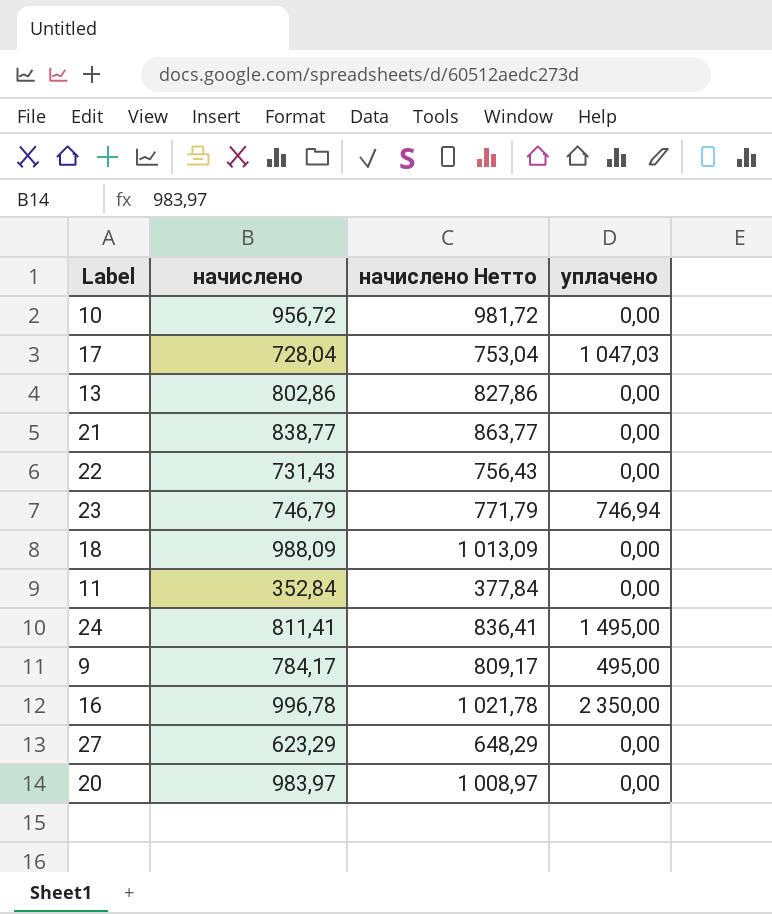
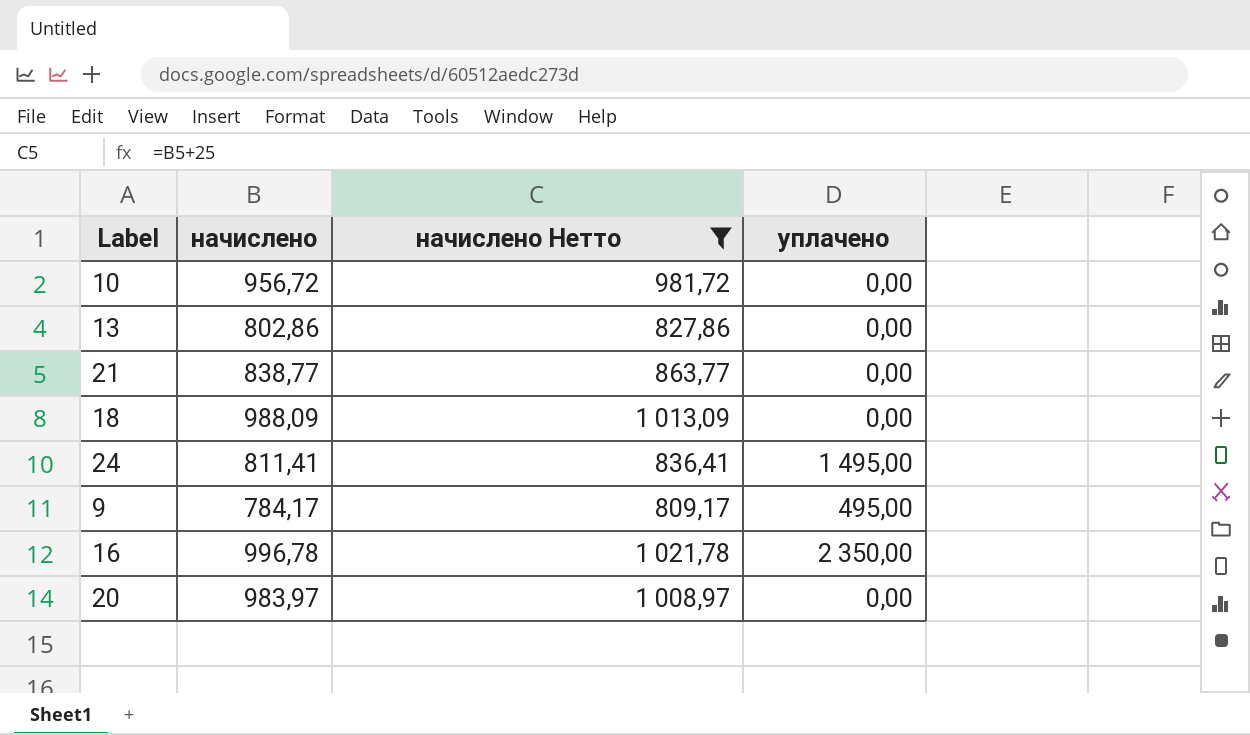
filter: none -> начислено Нетто >= 809,17

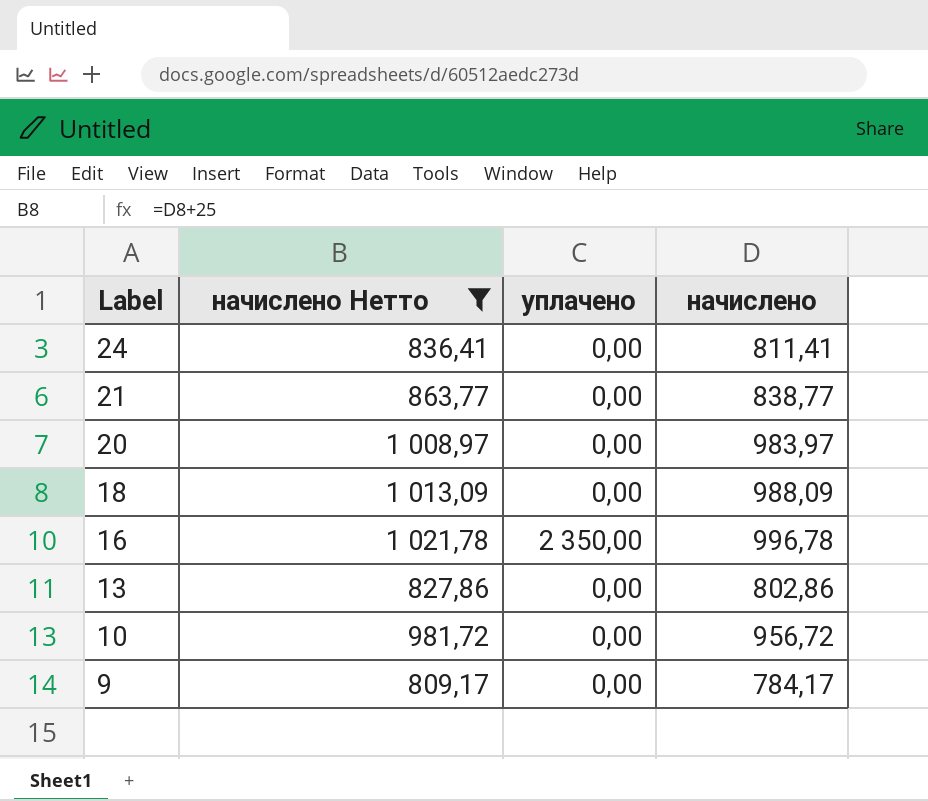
row order: none -> Label descending
column начислено | position: 2 -> 4
24 | уплачено: 1 495,00 -> 0,00
9 | уплачено: 495,00 -> 0,00

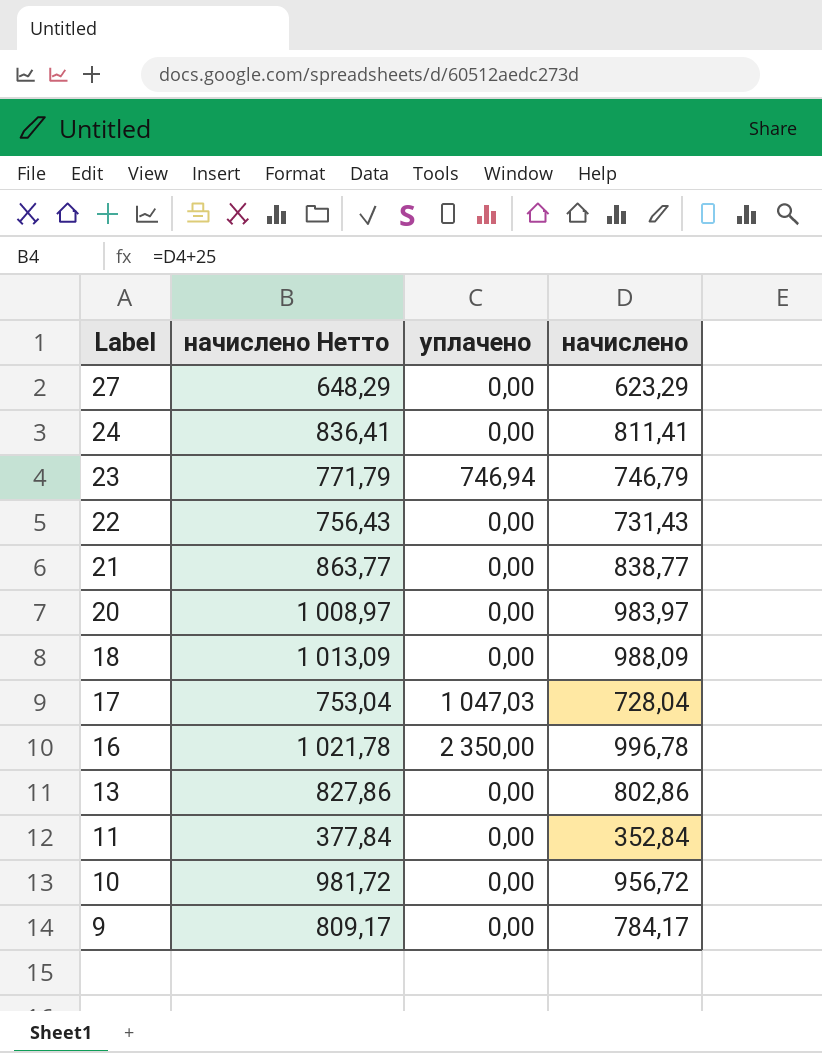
filter: начислено Нетто >= 809,17 -> none

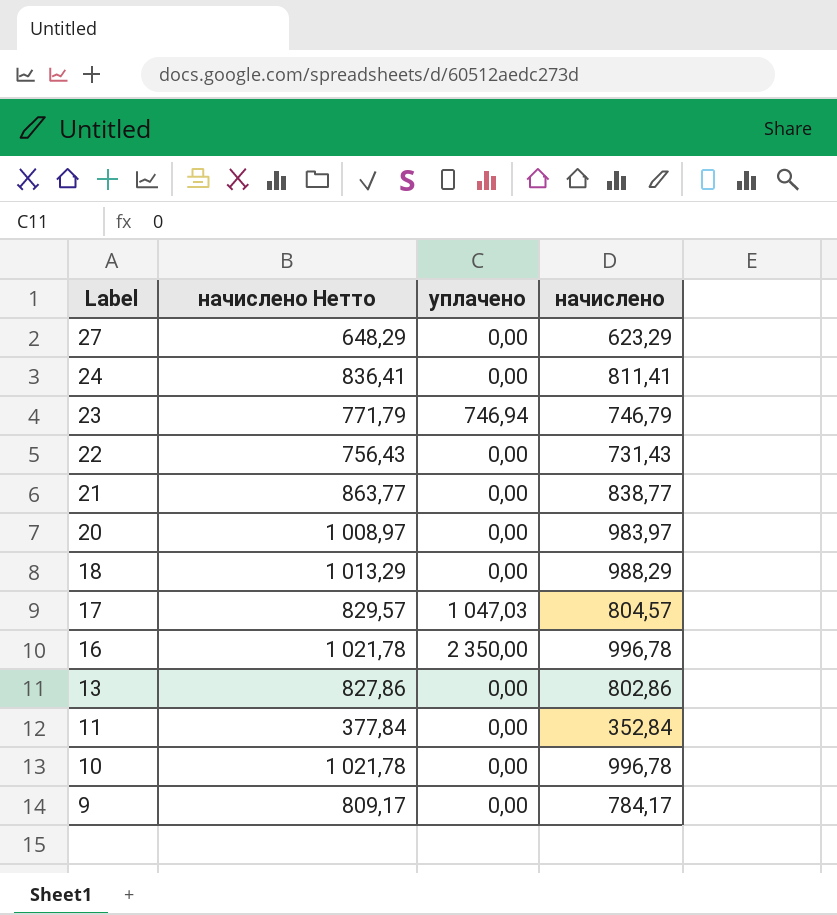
18 | начислено Нетто: 1 013,09 -> 1 013,29
18 | начислено: 988,09 -> 988,29
17 | начислено Нетто: 753,04 -> 829,57
17 | начислено: 728,04 -> 804,57
10 | начислено Нетто: 981,72 -> 1 021,78
10 | начислено: 956,72 -> 996,78

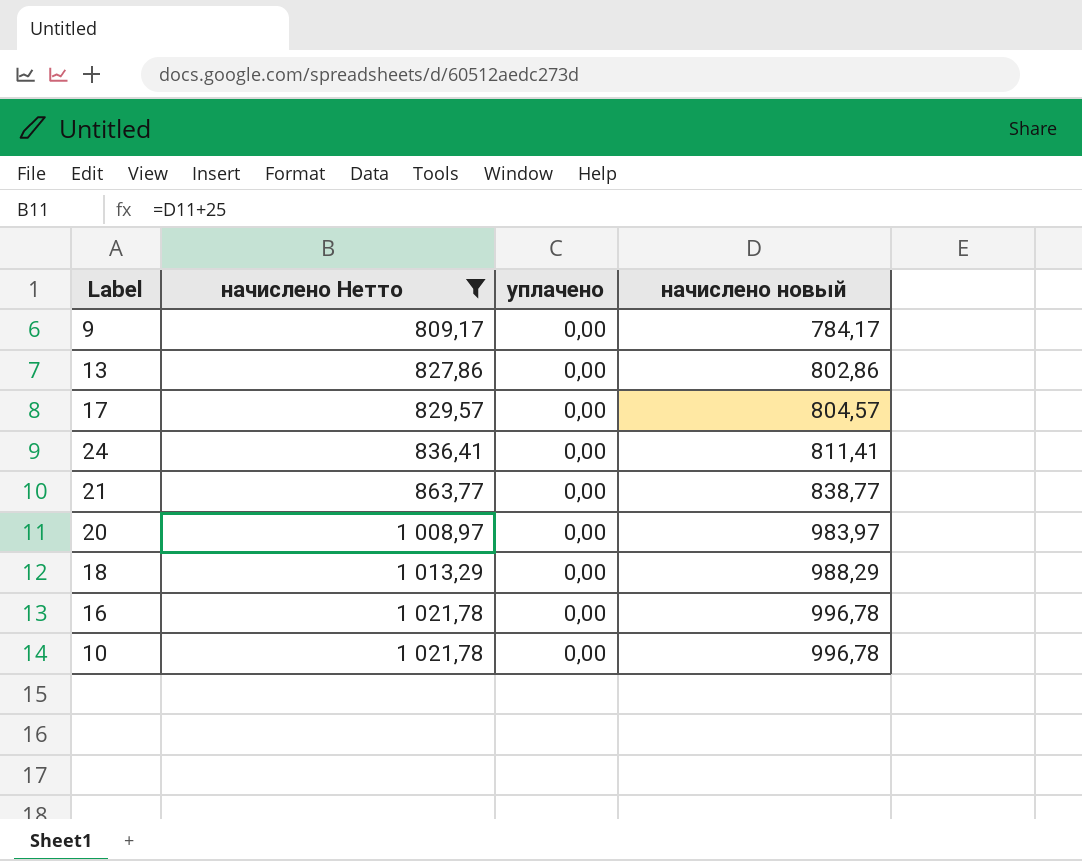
filter: none -> начислено Нетто >= 809,17
row order: Label descending -> начислено Нетто ascending
column name: начислено -> начислено новый
17 | уплачено: 1 047,03 -> 0,00
16 | уплачено: 2 350,00 -> 0,00

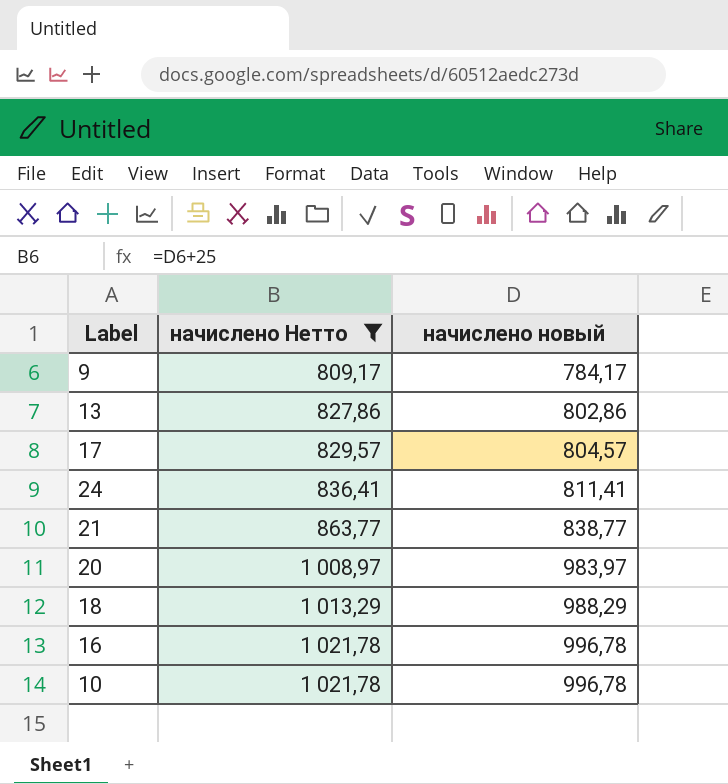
column уплачено | position: 3 -> none

